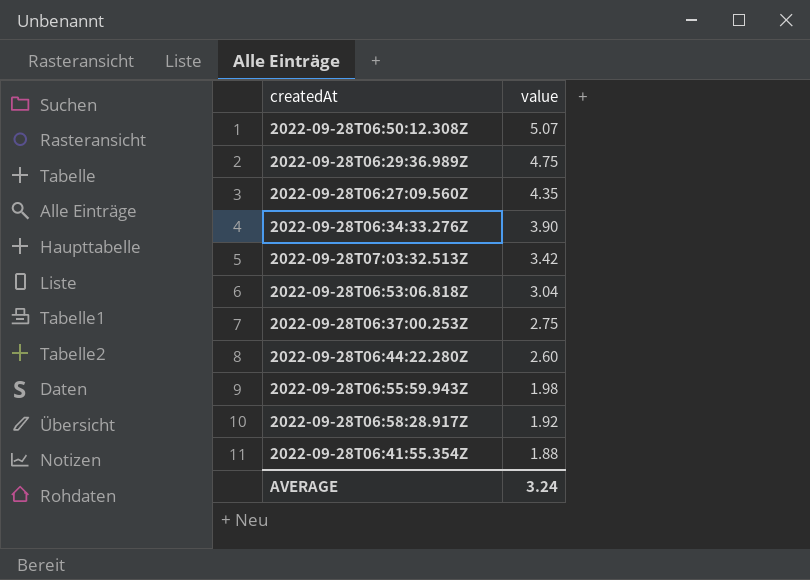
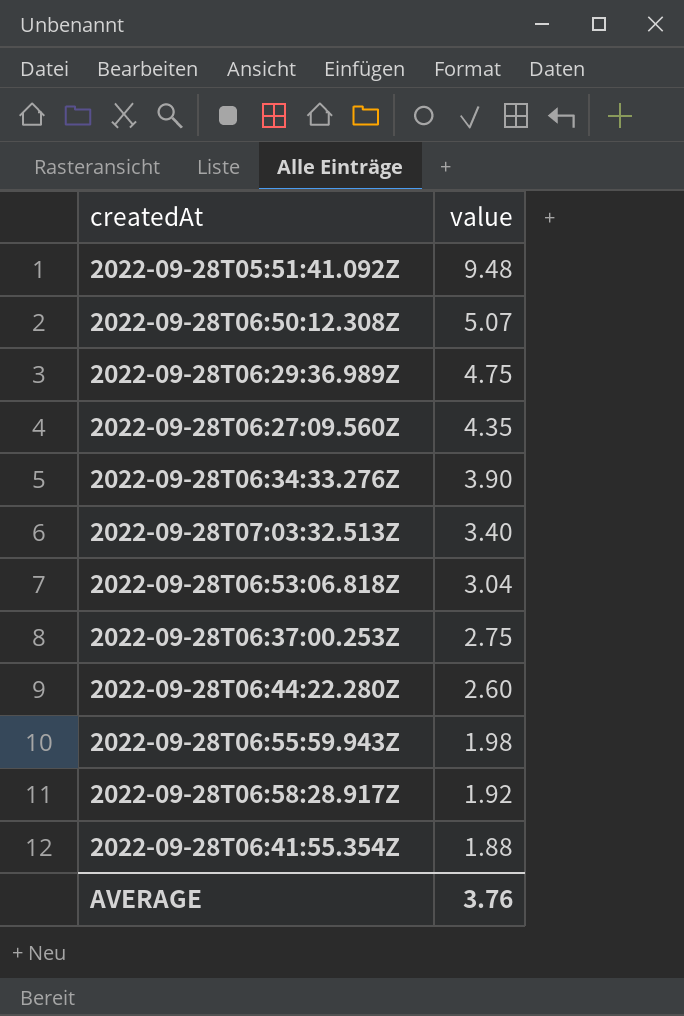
row 2022-09-28T05:51:41.092Z: none -> 9.48
2022-09-28T07:03:32.513Z | value: 3.42 -> 3.40
AVERAGE | value: 3.24 -> 3.76

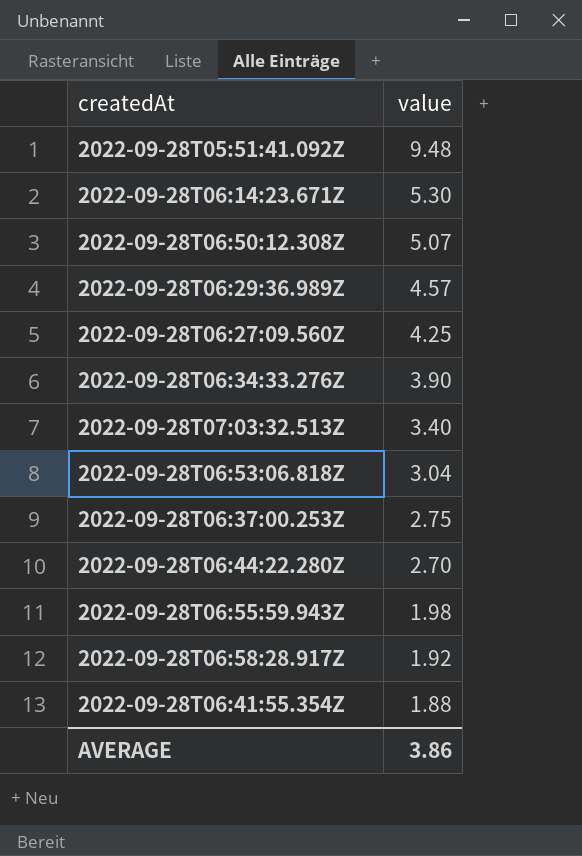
row 2022-09-28T06:14:23.671Z: none -> 5.30
2022-09-28T06:29:36.989Z | value: 4.75 -> 4.57
2022-09-28T06:27:09.560Z | value: 4.35 -> 4.25
2022-09-28T06:44:22.280Z | value: 2.60 -> 2.70
AVERAGE | value: 3.76 -> 3.86

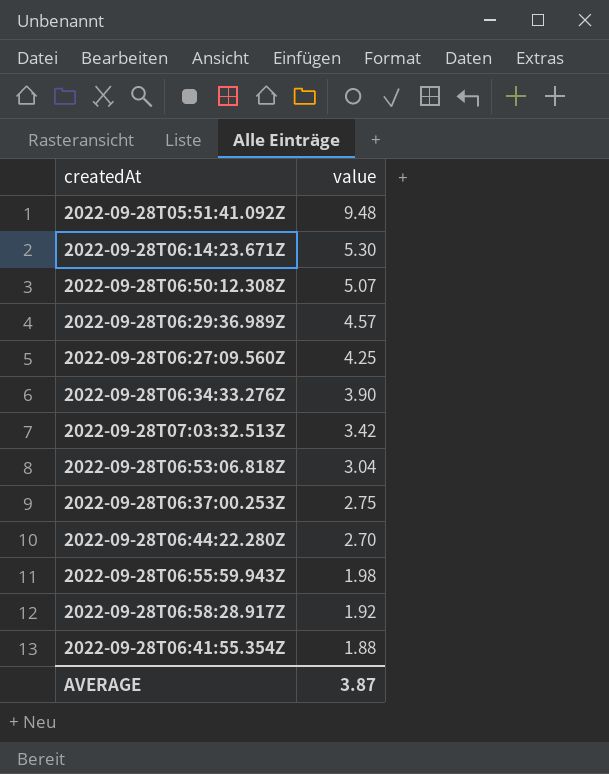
2022-09-28T07:03:32.513Z | value: 3.40 -> 3.42
AVERAGE | value: 3.86 -> 3.87

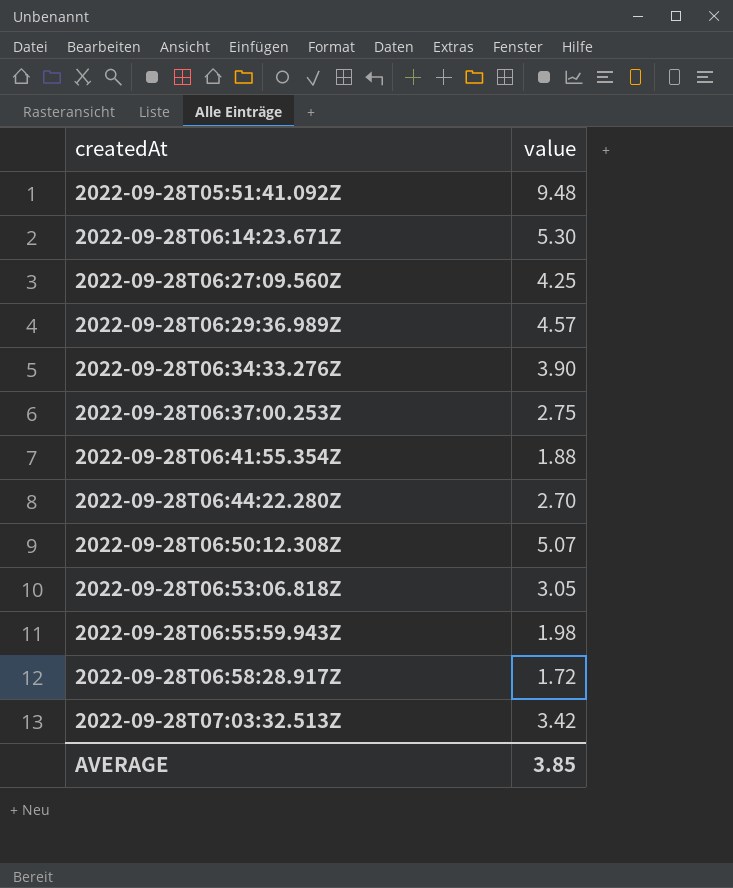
row order: value descending -> createdAt ascending
2022-09-28T06:53:06.818Z | value: 3.04 -> 3.05
2022-09-28T06:58:28.917Z | value: 1.92 -> 1.72
AVERAGE | value: 3.87 -> 3.85

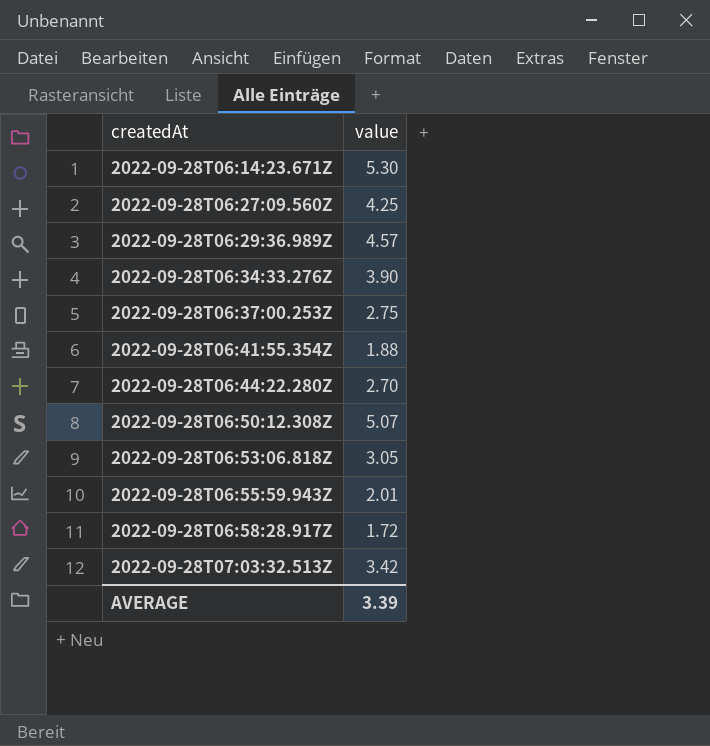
row 2022-09-28T05:51:41.092Z: 9.48 -> none
2022-09-28T06:55:59.943Z | value: 1.98 -> 2.01
AVERAGE | value: 3.85 -> 3.39

